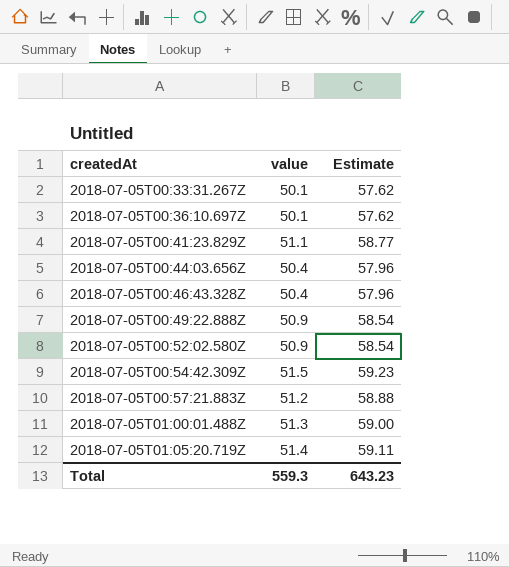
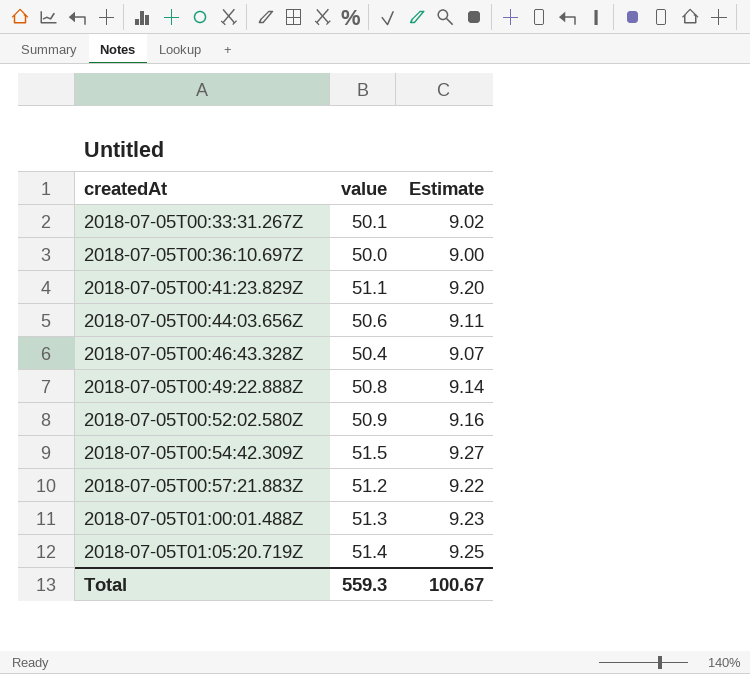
column Estimate | formula: [value] * 1.15 -> [value] * 0.18
2018-07-05T00:36:10.697Z | value: 50.1 -> 50.0
2018-07-05T00:44:03.656Z | value: 50.4 -> 50.6
2018-07-05T00:49:22.888Z | value: 50.9 -> 50.8
Total | Estimate: 643.23 -> 100.67

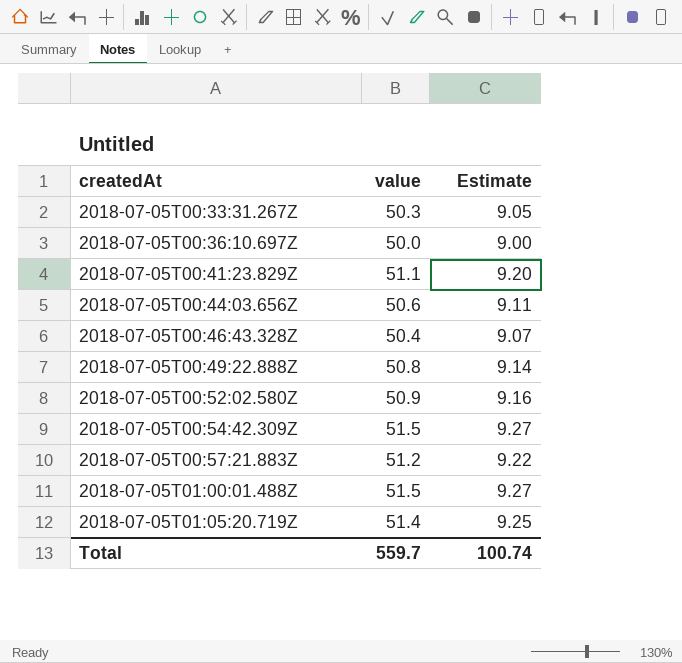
2018-07-05T00:33:31.267Z | value: 50.1 -> 50.3
2018-07-05T00:33:31.267Z | Estimate: 9.02 -> 9.05
2018-07-05T01:00:01.488Z | value: 51.3 -> 51.5
2018-07-05T01:00:01.488Z | Estimate: 9.23 -> 9.27
Total | value: 559.3 -> 559.7
Total | Estimate: 100.67 -> 100.74

